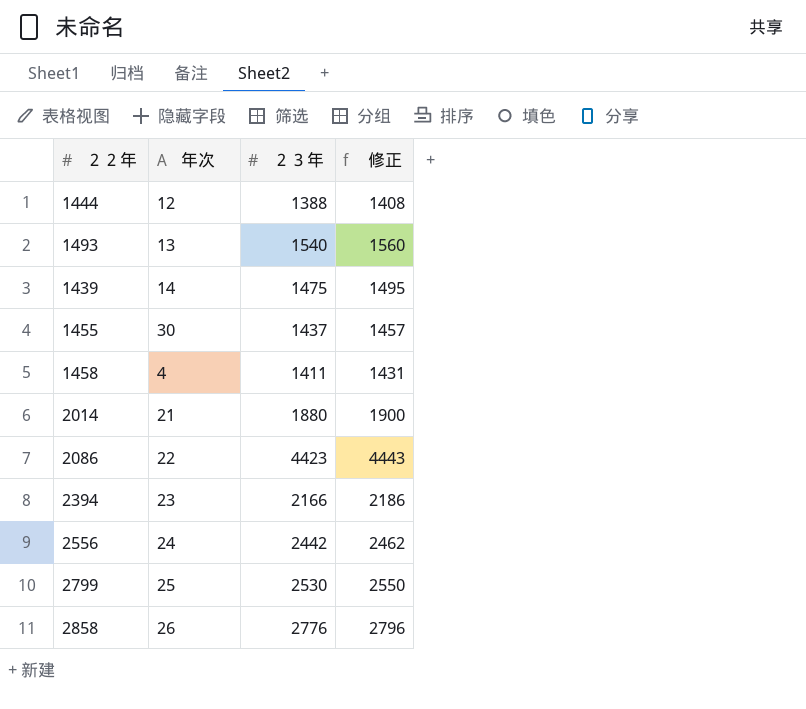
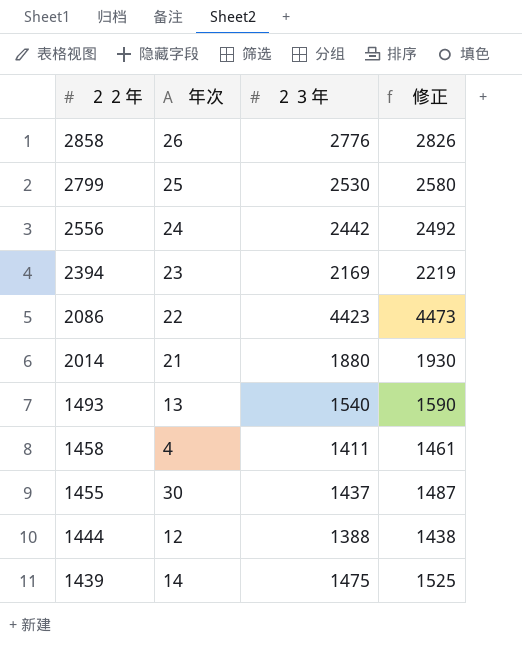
row order: none -> ２２年 descending
column 修正 | formula: [２３年] + 20 -> [２３年] + 50
2394 | ２３年: 2166 -> 2169

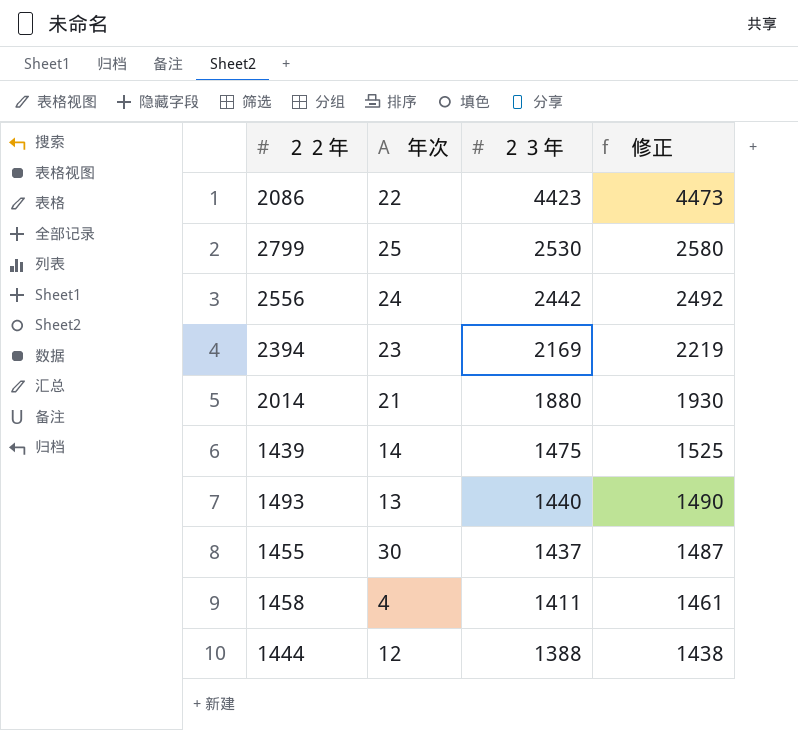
row order: ２２年 descending -> ２３年 descending
row 2858: 26 | 2776 | 2826 -> none
1493 | ２３年: 1540 -> 1440
1493 | 修正: 1590 -> 1490

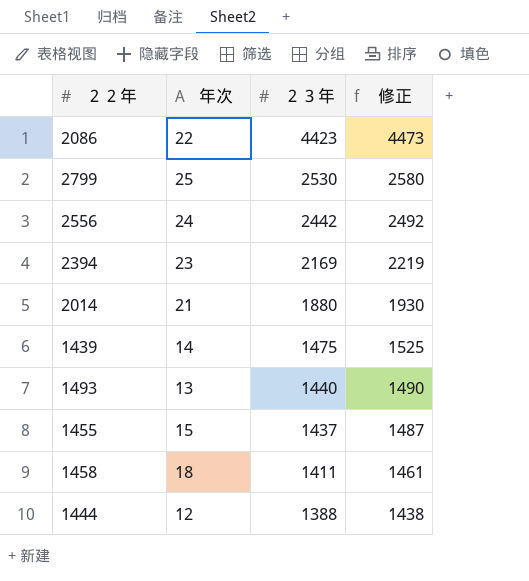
1455 | 年次: 30 -> 15
1458 | 年次: 4 -> 18

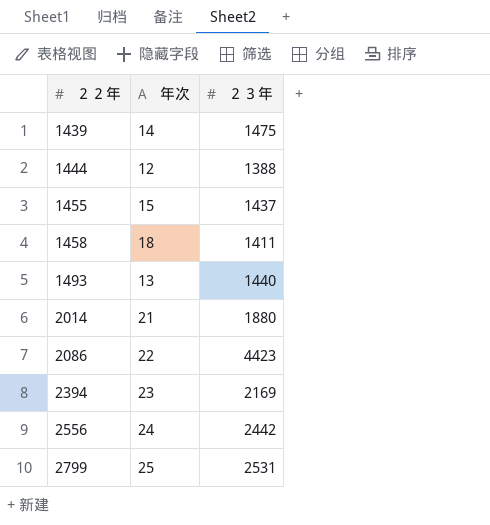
row order: ２３年 descending -> ２２年 ascending
column 修正 | formula: [２３年] + 50 -> none
2799 | ２３年: 2530 -> 2531

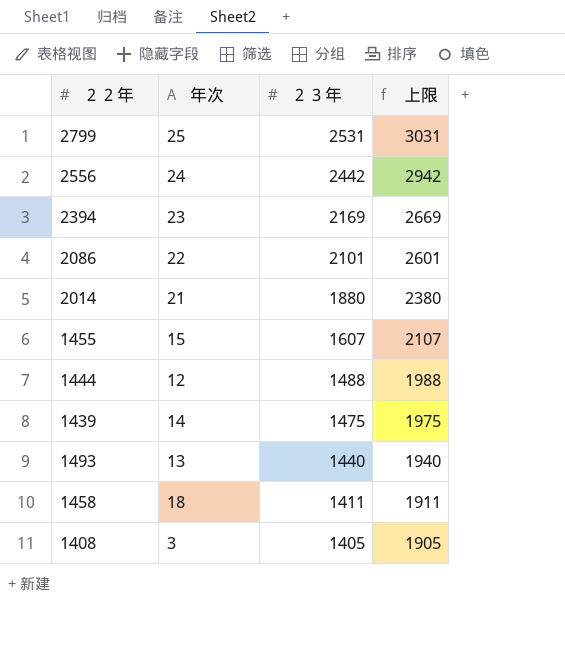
row order: ２２年 ascending -> ２３年 descending
column 上限 | formula: none -> [２３年] + 500
2086 | ２３年: 4423 -> 2101
1455 | ２３年: 1437 -> 1607
1444 | ２３年: 1388 -> 1488
row 1408: none -> 3 | 1405 | 1905

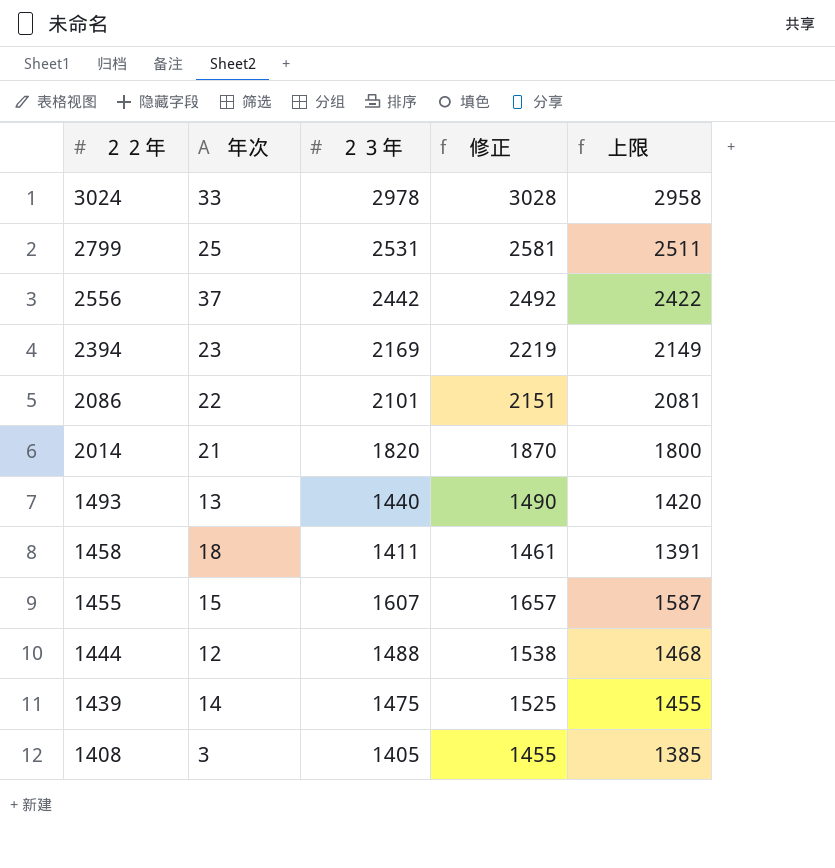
row order: ２３年 descending -> ２２年 descending
column 修正 | formula: none -> [２３年] + 50
column 上限 | formula: [２３年] + 500 -> [２３年] - 20
row 3024: none -> 33 | 2978 | 3028 | 2958
2556 | 年次: 24 -> 37
2014 | ２３年: 1880 -> 1820

